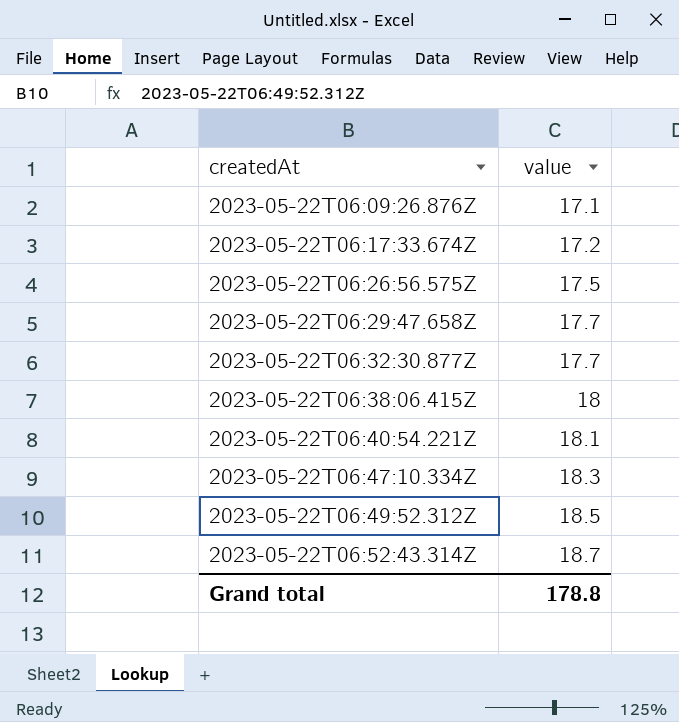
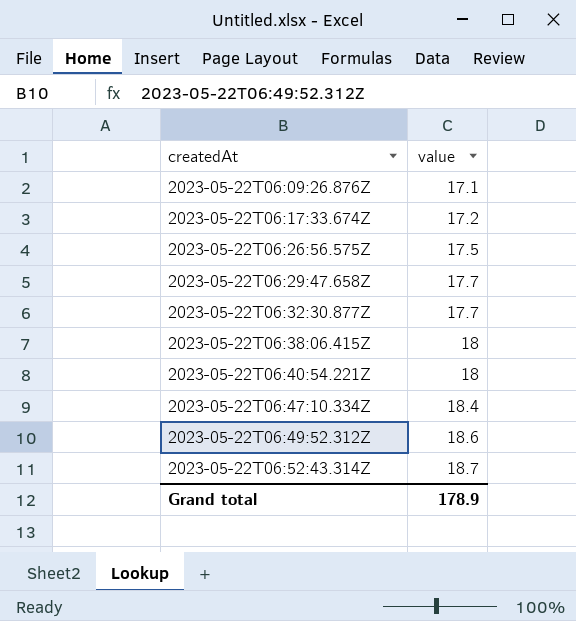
2023-05-22T06:40:54.221Z | value: 18.1 -> 18
2023-05-22T06:47:10.334Z | value: 18.3 -> 18.4
2023-05-22T06:49:52.312Z | value: 18.5 -> 18.6
Grand total | value: 178.8 -> 178.9

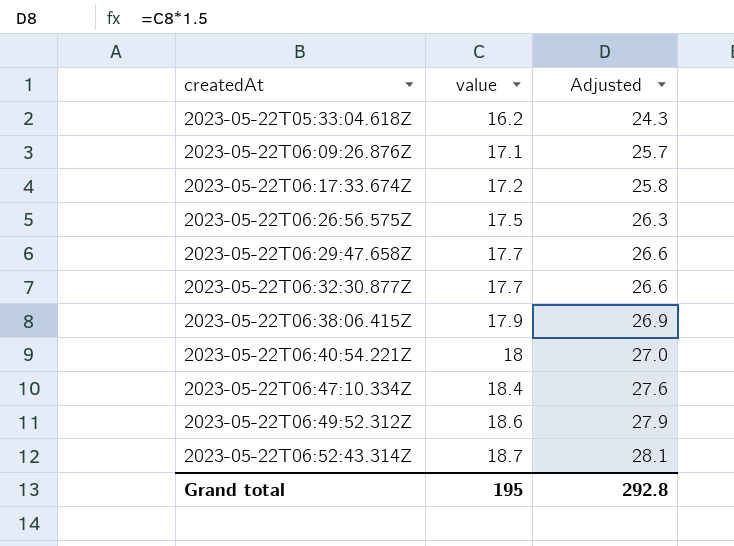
column Adjusted | formula: none -> [value] * 1.5
row 2023-05-22T05:33:04.618Z: none -> 16.2 | 24.3
2023-05-22T06:38:06.415Z | value: 18 -> 17.9
Grand total | value: 178.9 -> 195

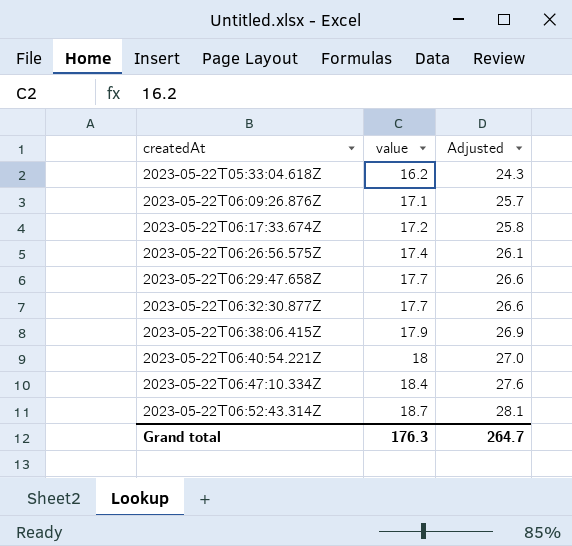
row 2023-05-22T06:49:52.312Z: 18.6 | 27.9 -> none
2023-05-22T06:26:56.575Z | value: 17.5 -> 17.4
2023-05-22T06:26:56.575Z | Adjusted: 26.3 -> 26.1
Grand total | value: 195 -> 176.3
Grand total | Adjusted: 292.8 -> 264.7

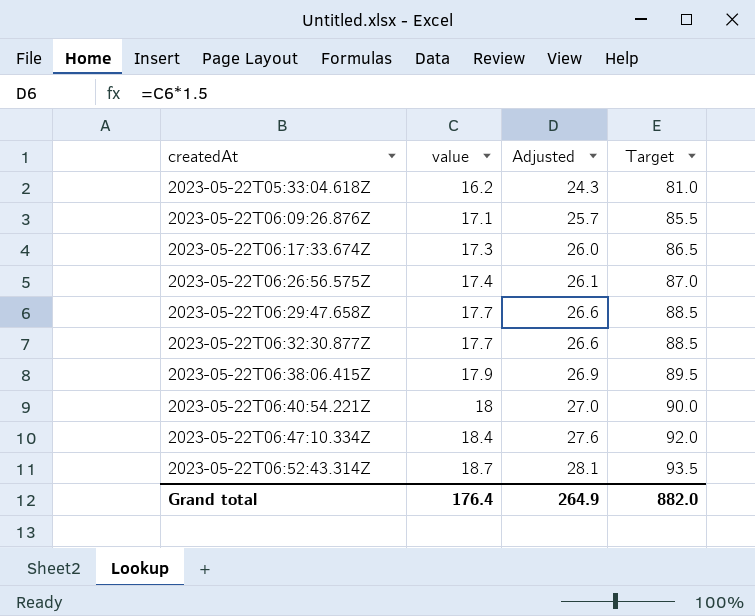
column Target | formula: none -> [value] * 5
2023-05-22T06:17:33.674Z | value: 17.2 -> 17.3
2023-05-22T06:17:33.674Z | Adjusted: 25.8 -> 26.0
Grand total | value: 176.3 -> 176.4
Grand total | Adjusted: 264.7 -> 264.9

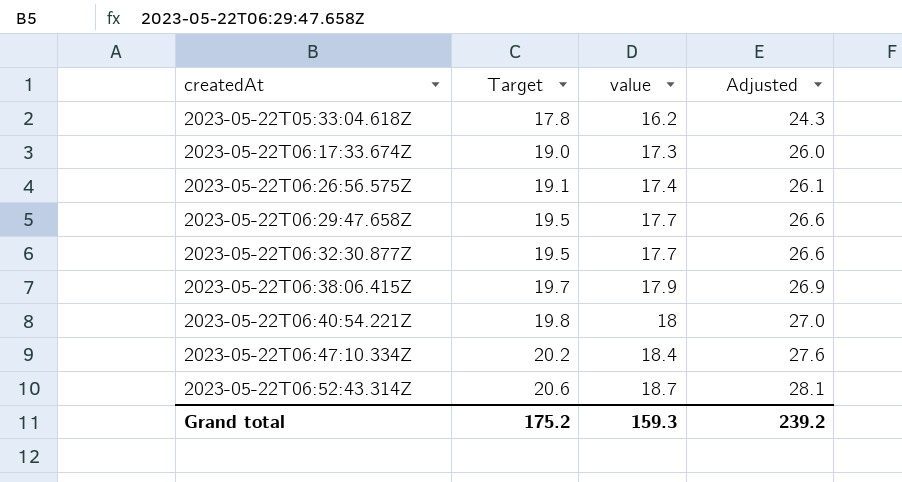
column Target | formula: [value] * 5 -> [value] * 1.1
column Target | position: 4 -> 2
row 2023-05-22T06:09:26.876Z: 17.1 | 25.7 | 85.5 -> none
Grand total | Target: 882.0 -> 175.2
Grand total | value: 176.4 -> 159.3
Grand total | Adjusted: 264.9 -> 239.2

